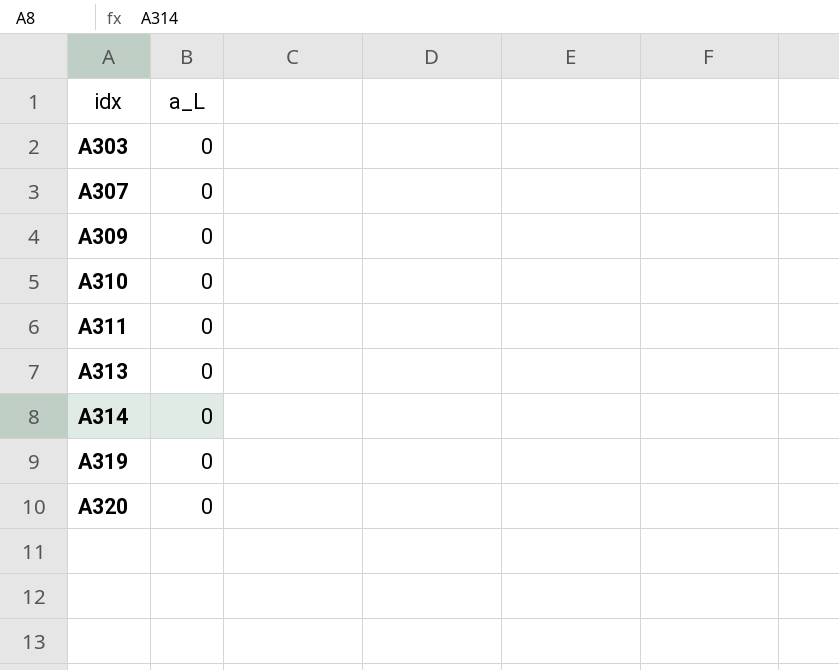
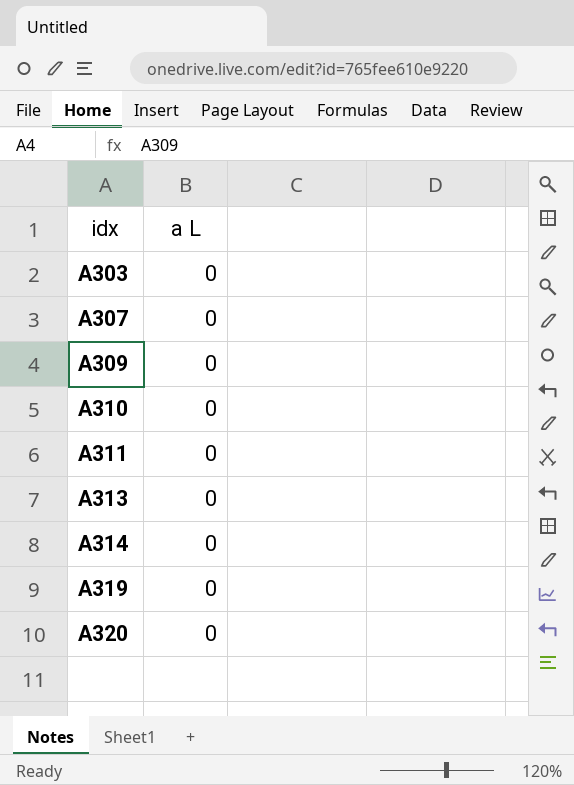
column name: a_L -> a L

